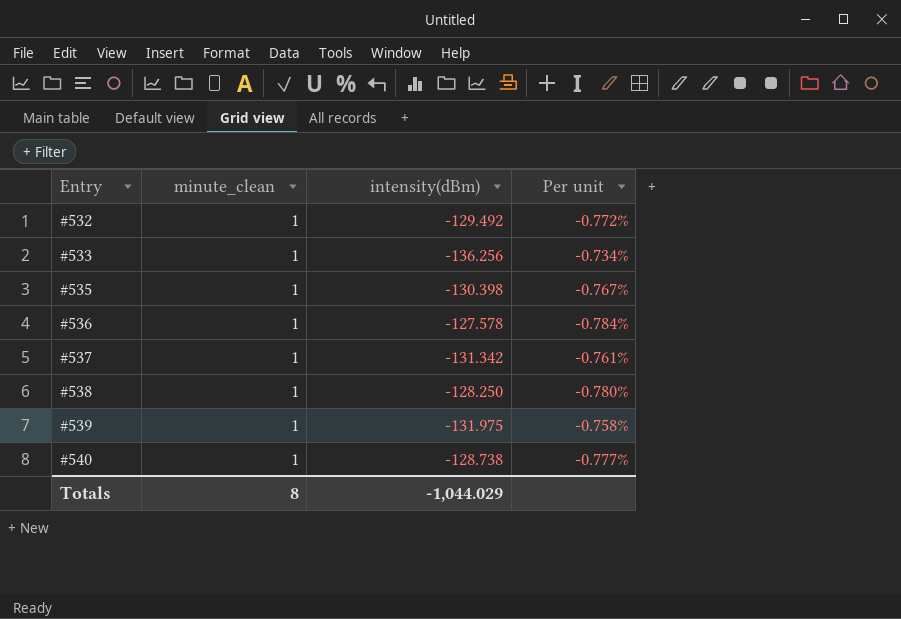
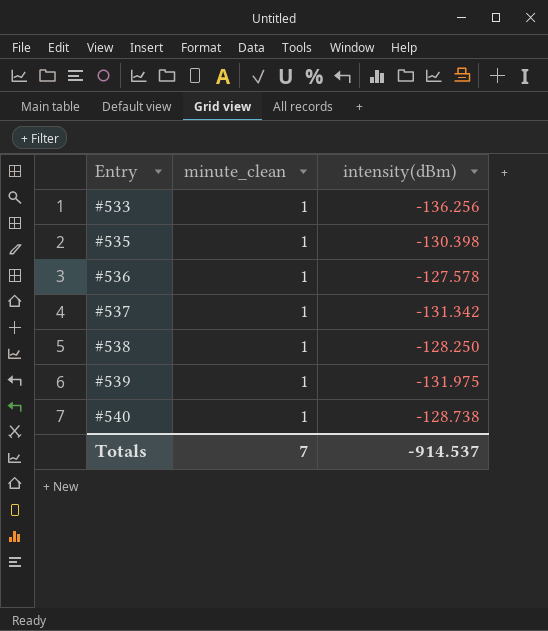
column Per unit | formula: [minute_clean] / [intensity(dBm)] -> none
row #532: 1 | -129.492 | -0.772% -> none
Totals | minute_clean: 8 -> 7
Totals | intensity(dBm): -1,044.029 -> -914.537

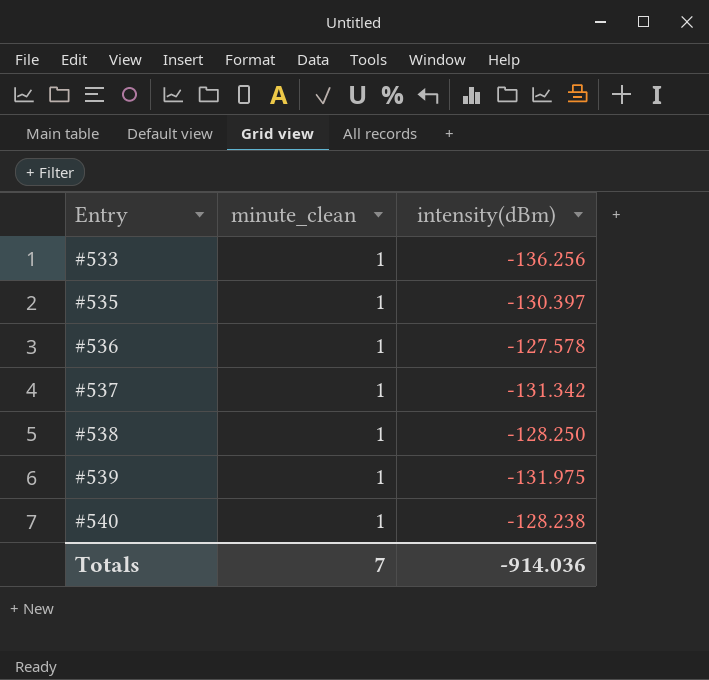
#535 | intensity(dBm): -130.398 -> -130.397
#540 | intensity(dBm): -128.738 -> -128.238
Totals | intensity(dBm): -914.537 -> -914.036

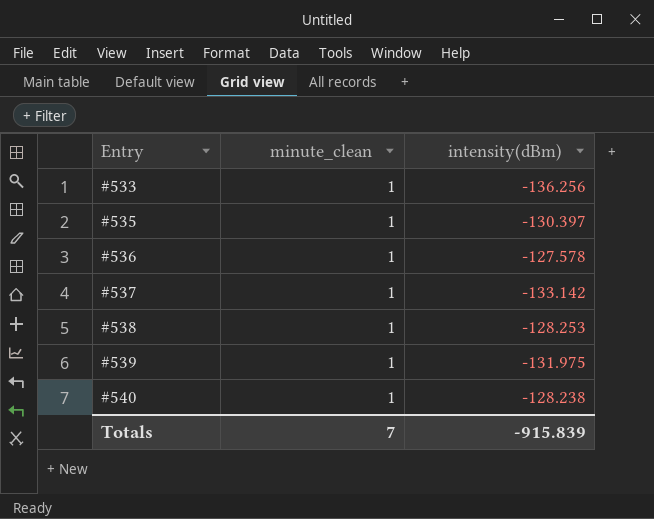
#537 | intensity(dBm): -131.342 -> -133.142
#538 | intensity(dBm): -128.250 -> -128.253
Totals | intensity(dBm): -914.036 -> -915.839

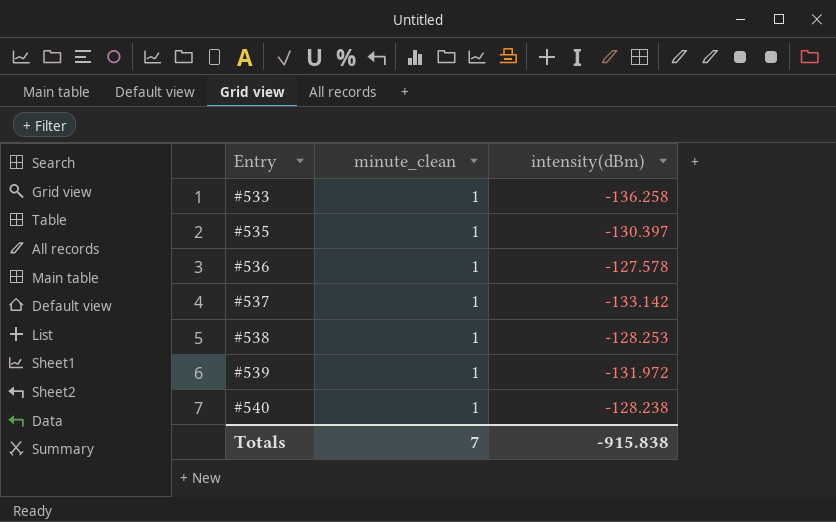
#533 | intensity(dBm): -136.256 -> -136.258
#539 | intensity(dBm): -131.975 -> -131.972
Totals | intensity(dBm): -915.839 -> -915.838

